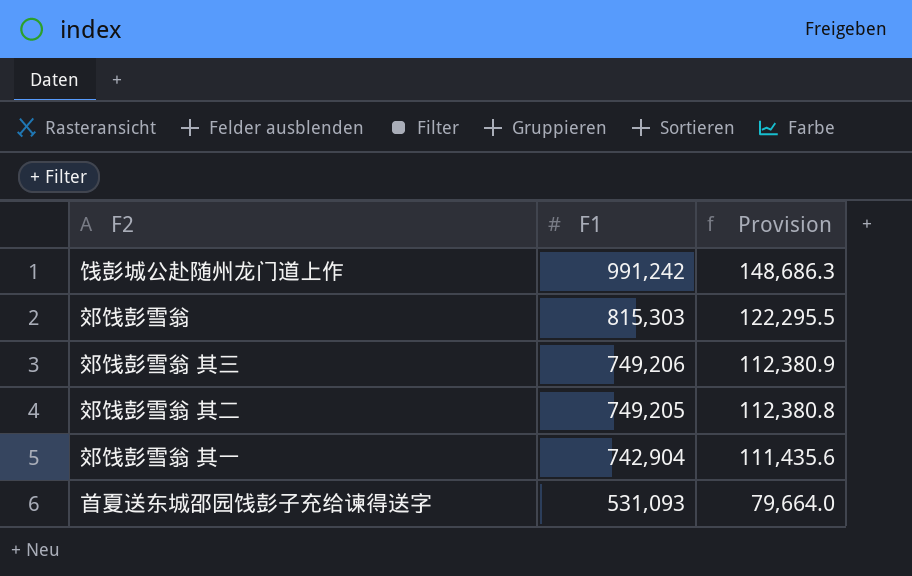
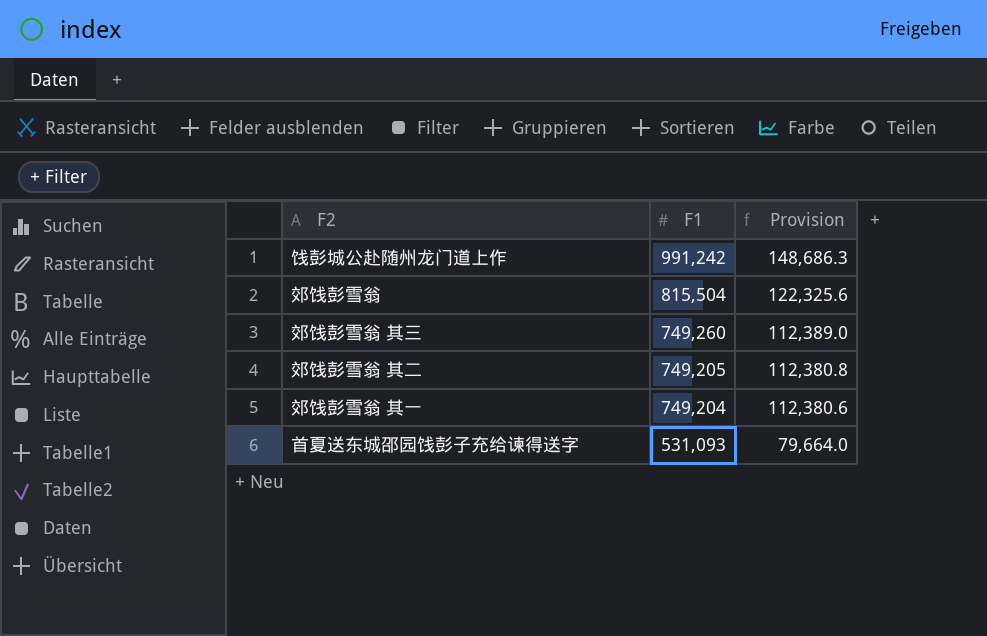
郊饯彭雪翁 | F1: 815,303 -> 815,504
郊饯彭雪翁 | Provision: 122,295.5 -> 122,325.6
郊饯彭雪翁 其三 | F1: 749,206 -> 749,260
郊饯彭雪翁 其三 | Provision: 112,380.9 -> 112,389.0
郊饯彭雪翁 其一 | F1: 742,904 -> 749,204
郊饯彭雪翁 其一 | Provision: 111,435.6 -> 112,380.6

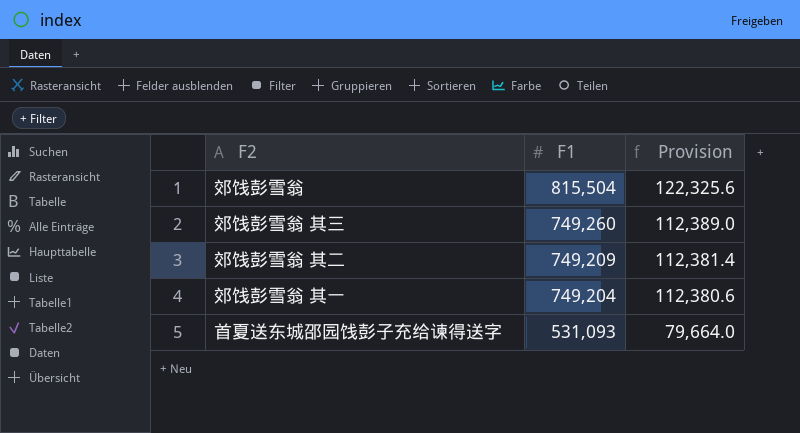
row 饯彭城公赴随州龙门道上作: 991,242 | 148,686.3 -> none
郊饯彭雪翁 其二 | F1: 749,205 -> 749,209
郊饯彭雪翁 其二 | Provision: 112,380.8 -> 112,381.4

